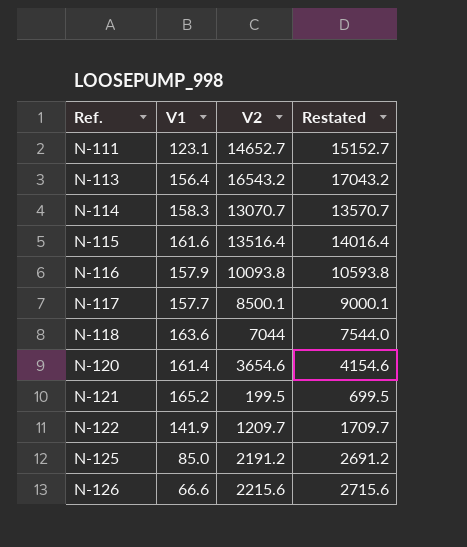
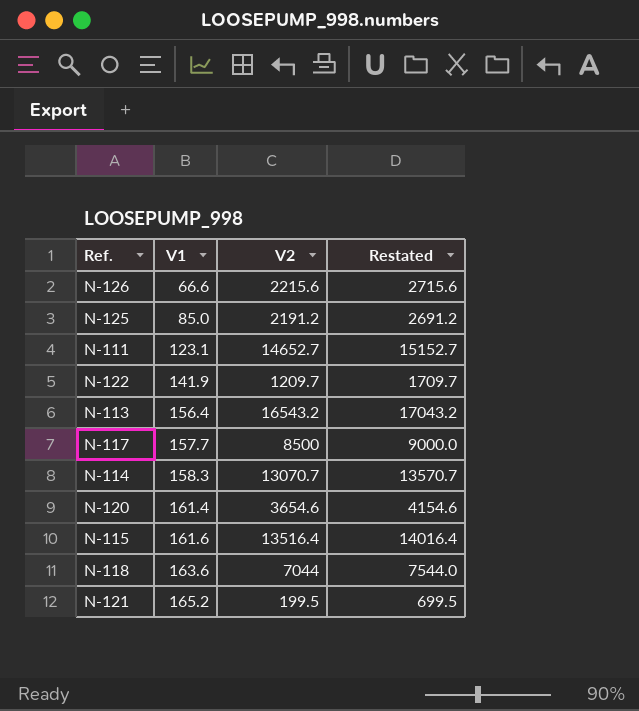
row order: Ref. ascending -> V1 ascending
row N-116: 157.9 | 10093.8 | 10593.8 -> none
N-117 | V2: 8500.1 -> 8500
N-117 | Restated: 9000.1 -> 9000.0

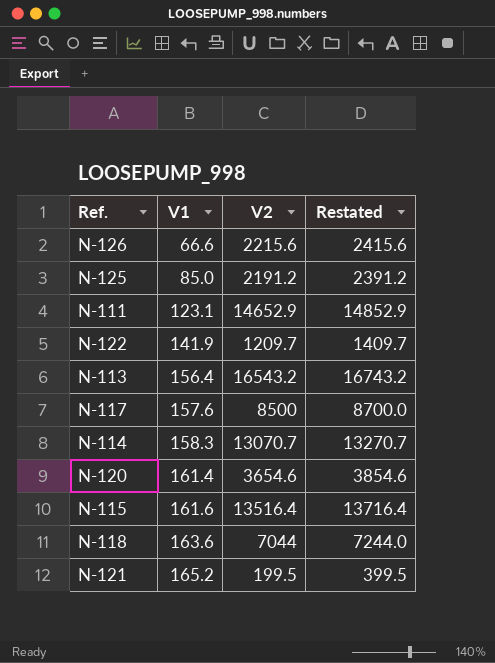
column Restated | formula: [V2] + 500 -> [V2] + 200
N-111 | V2: 14652.7 -> 14652.9
N-117 | V1: 157.7 -> 157.6

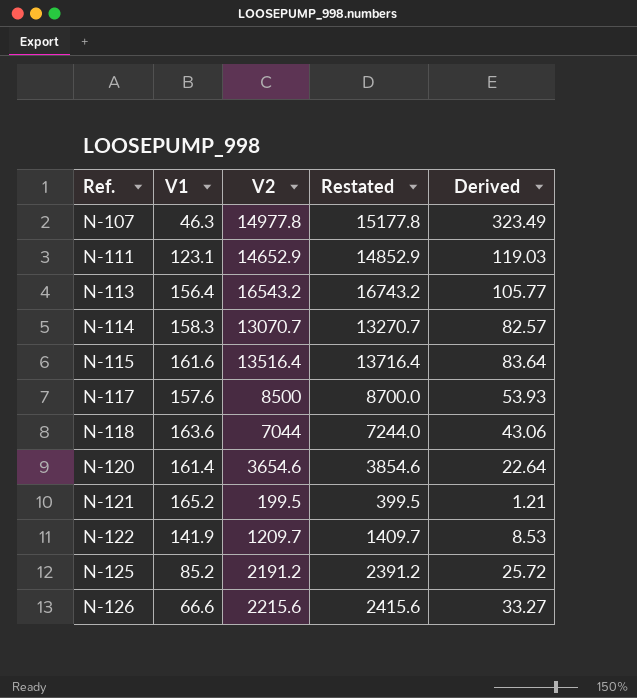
row order: V1 ascending -> Ref. ascending
column Derived | formula: none -> [V2] / [V1]
row N-107: none -> 46.3 | 14977.8 | 15177.8 | 323.49
N-125 | V1: 85.0 -> 85.2

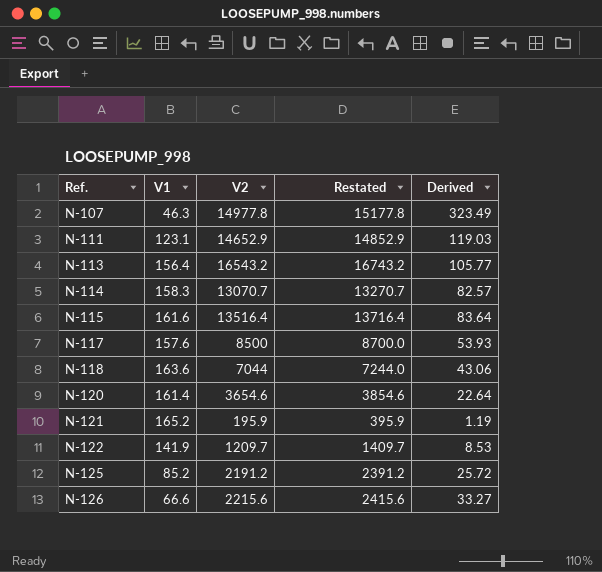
N-121 | V2: 199.5 -> 195.9
N-121 | Restated: 399.5 -> 395.9
N-121 | Derived: 1.21 -> 1.19

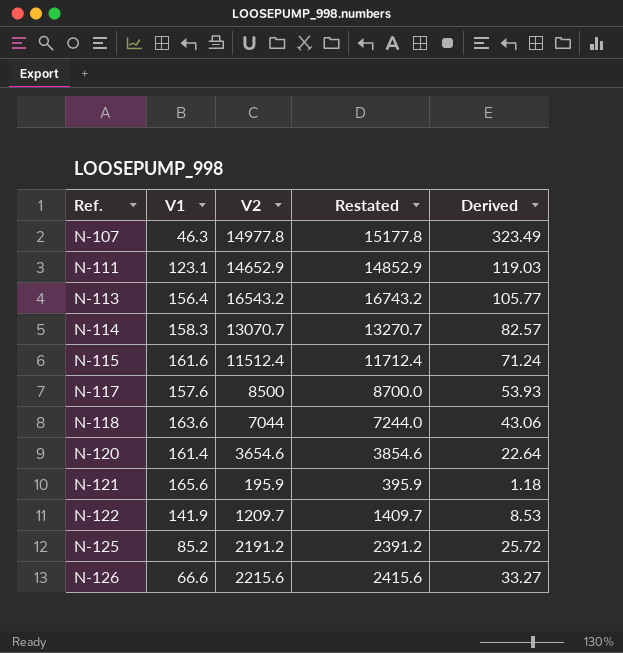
N-115 | V2: 13516.4 -> 11512.4
N-115 | Restated: 13716.4 -> 11712.4
N-115 | Derived: 83.64 -> 71.24
N-121 | V1: 165.2 -> 165.6
N-121 | Derived: 1.19 -> 1.18

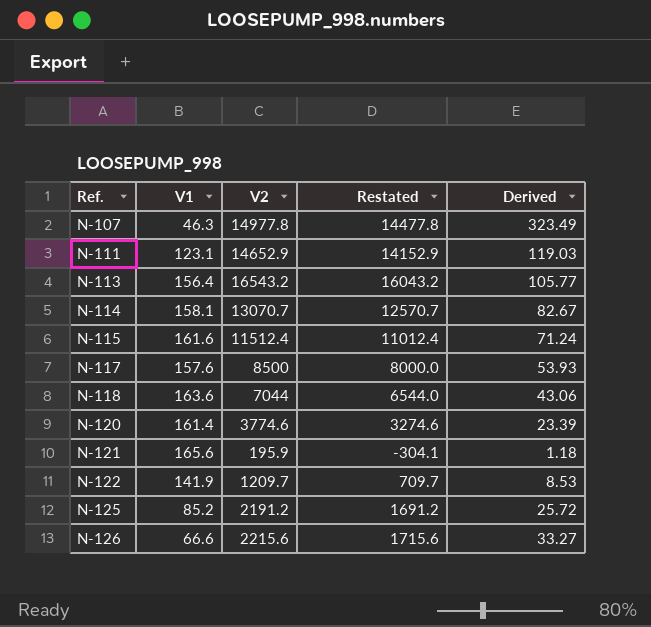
column Restated | formula: [V2] + 200 -> [V2] - 500
N-114 | V1: 158.3 -> 158.1
N-114 | Derived: 82.57 -> 82.67
N-120 | V2: 3654.6 -> 3774.6
N-120 | Derived: 22.64 -> 23.39

